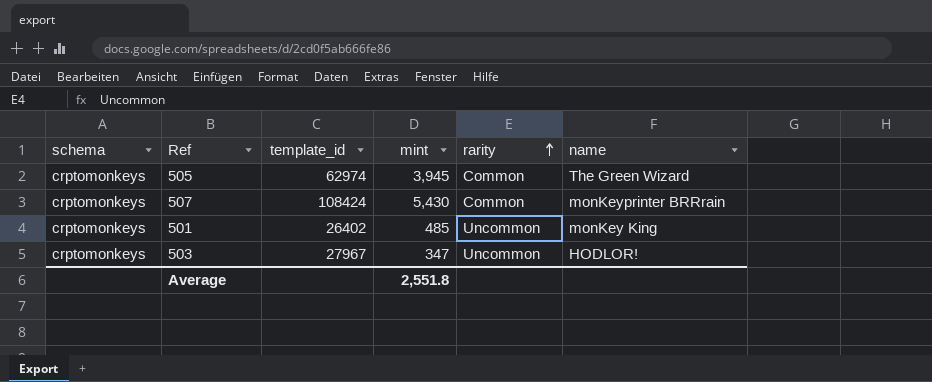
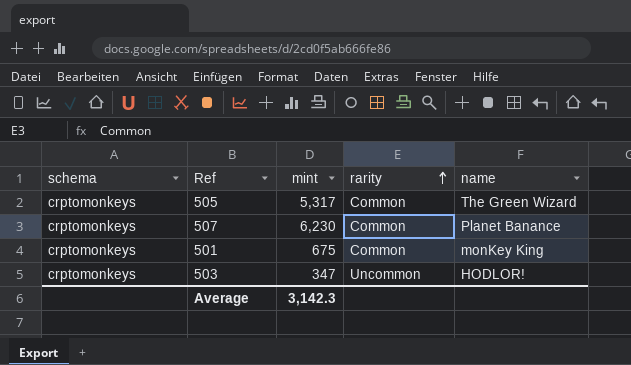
column template_id | position: 3 -> none
505 | mint: 3,945 -> 5,317
507 | mint: 5,430 -> 6,230
507 | name: monKeyprinter BRRrain -> Planet Banance
501 | mint: 485 -> 675
501 | rarity: Uncommon -> Common
Average | mint: 2,551.8 -> 3,142.3

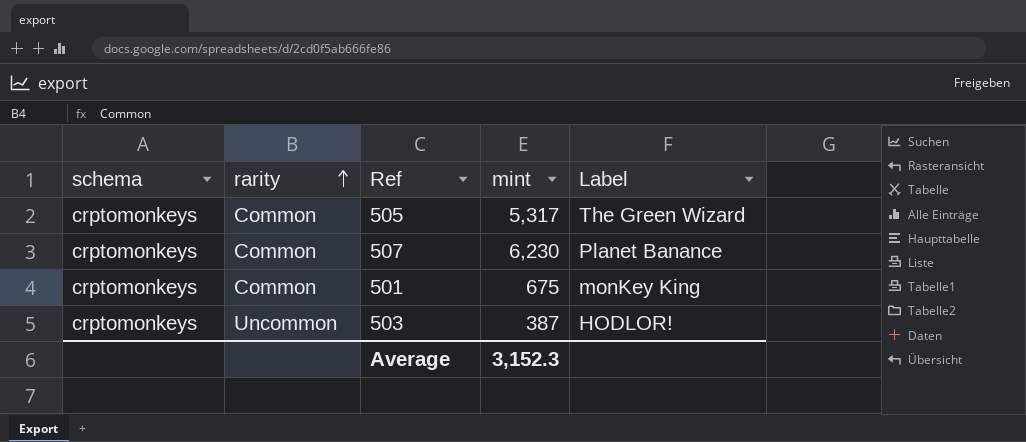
column rarity | position: 4 -> 2
column name: name -> Label
503 | mint: 347 -> 387
Average | mint: 3,142.3 -> 3,152.3

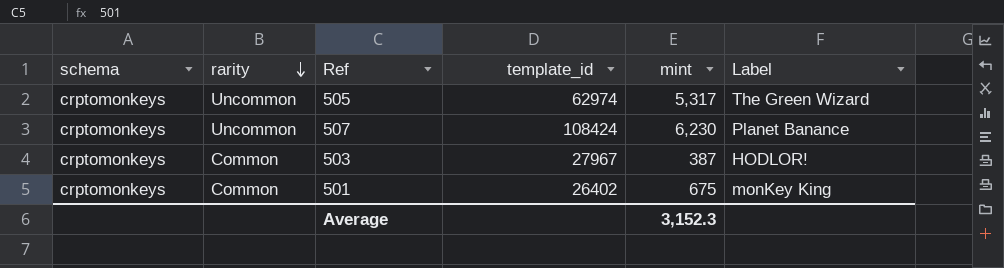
row order: rarity ascending -> rarity descending
column template_id | position: none -> 4
505 | rarity: Common -> Uncommon
507 | rarity: Common -> Uncommon
503 | rarity: Uncommon -> Common

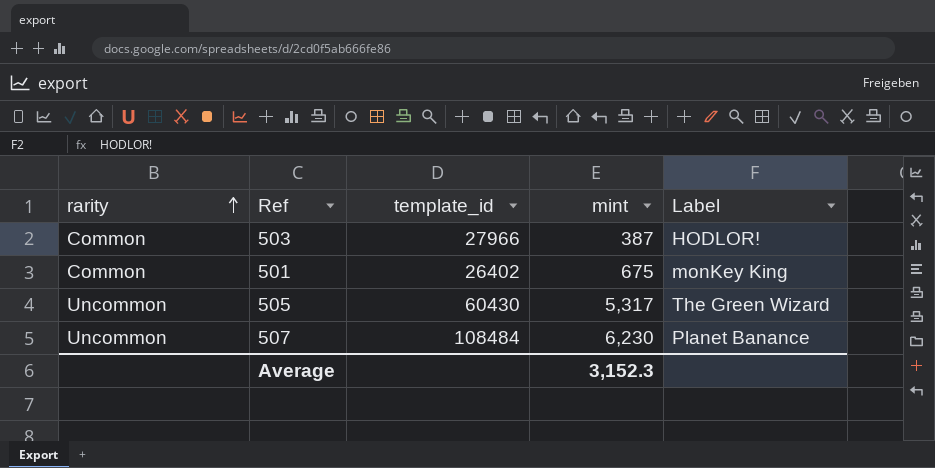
row order: rarity descending -> rarity ascending
column schema | position: 1 -> none
503 | template_id: 27967 -> 27966
505 | template_id: 62974 -> 60430
507 | template_id: 108424 -> 108484

